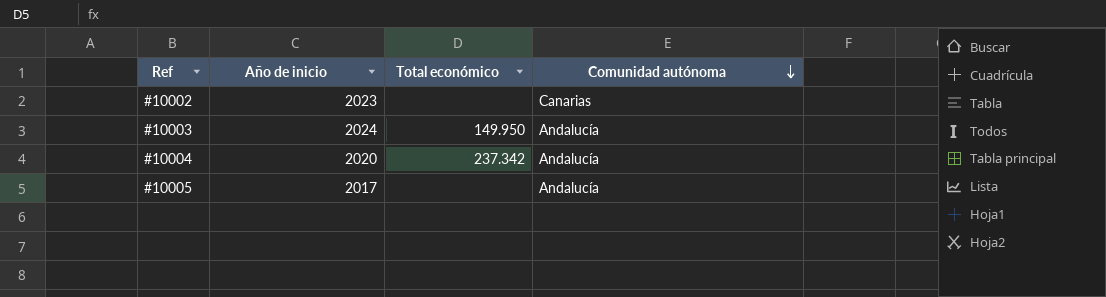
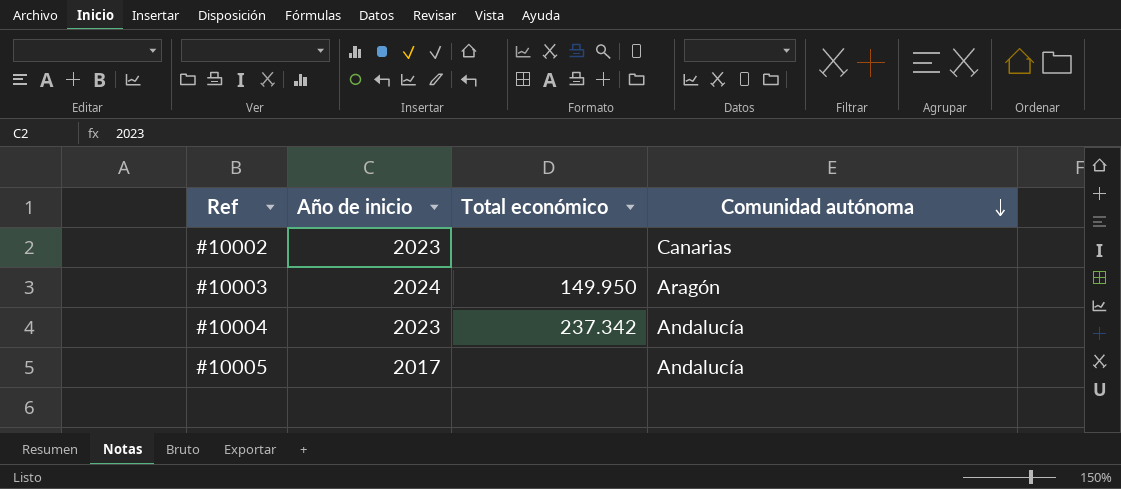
#10003 | Comunidad autónoma: Andalucía -> Aragón
#10004 | Año de inicio: 2020 -> 2023

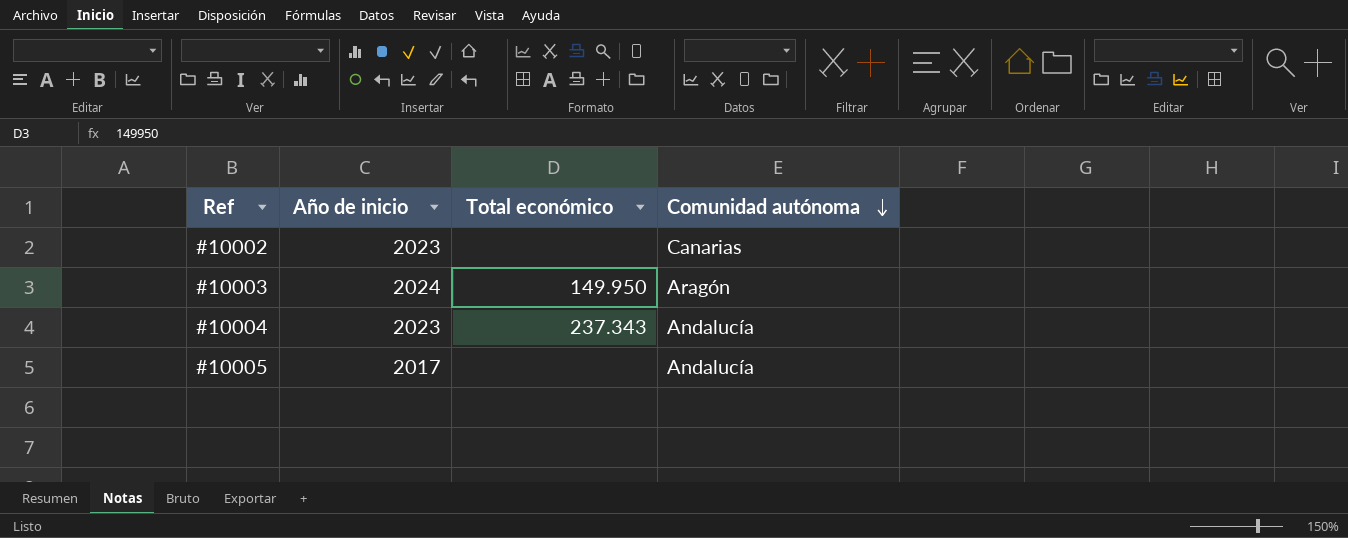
#10004 | Total económico: 237.342 -> 237.343

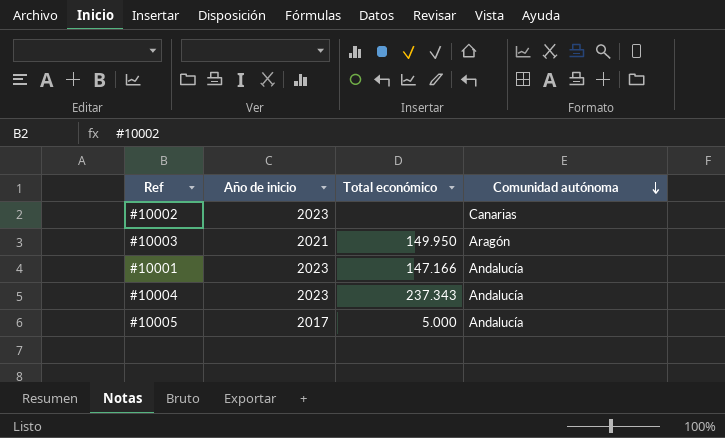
#10003 | Año de inicio: 2024 -> 2021
row #10001: none -> 2023 | 147.166 | Andalucía
#10005 | Total económico: none -> 5.000

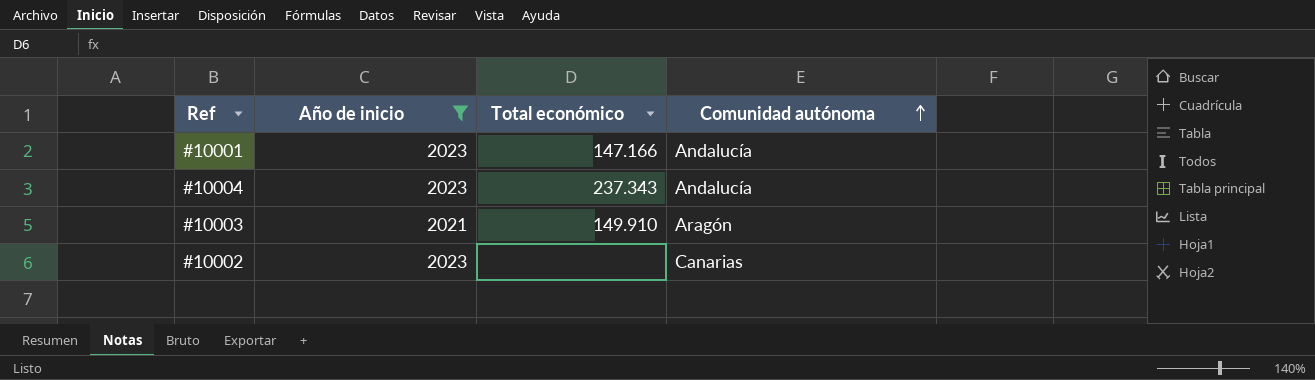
filter: none -> Año de inicio != 2017
row order: Comunidad autónoma descending -> Comunidad autónoma ascending
#10003 | Total económico: 149.950 -> 149.910

